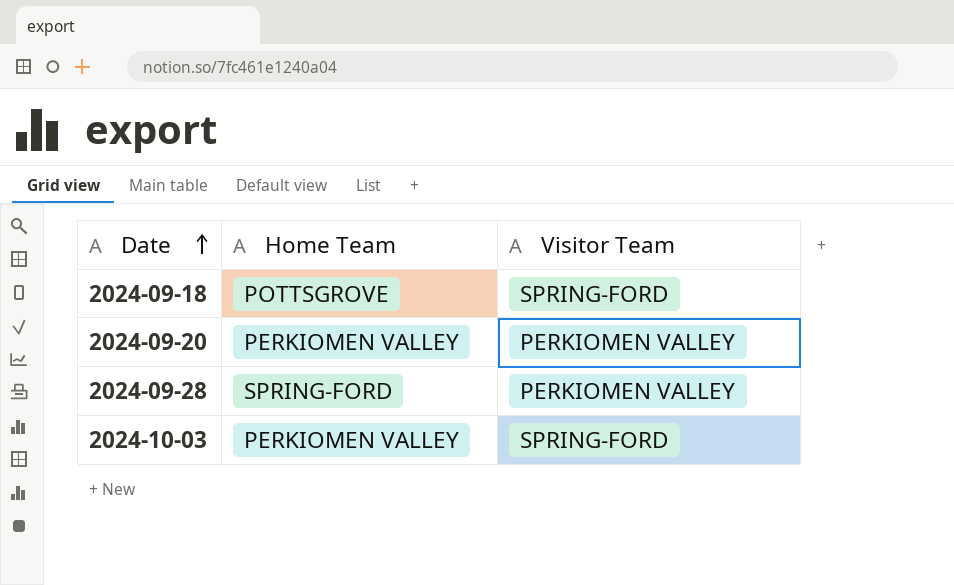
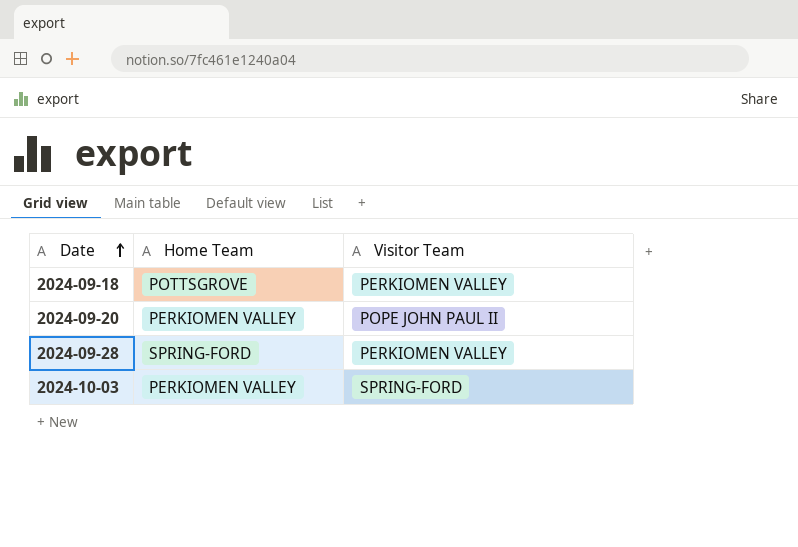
2024-09-18 | Visitor Team: SPRING-FORD -> PERKIOMEN VALLEY
2024-09-20 | Visitor Team: PERKIOMEN VALLEY -> POPE JOHN PAUL II

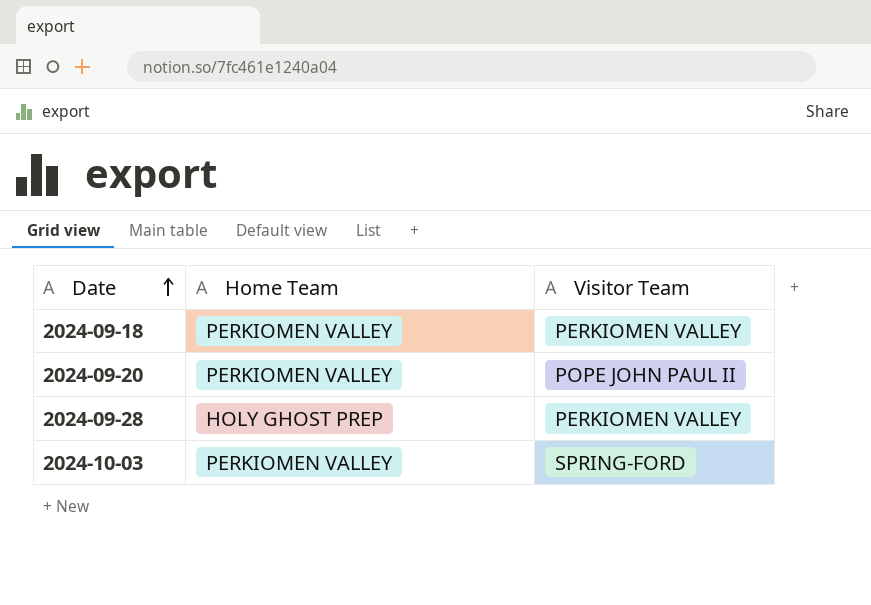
2024-09-18 | Home Team: POTTSGROVE -> PERKIOMEN VALLEY
2024-09-28 | Home Team: SPRING-FORD -> HOLY GHOST PREP

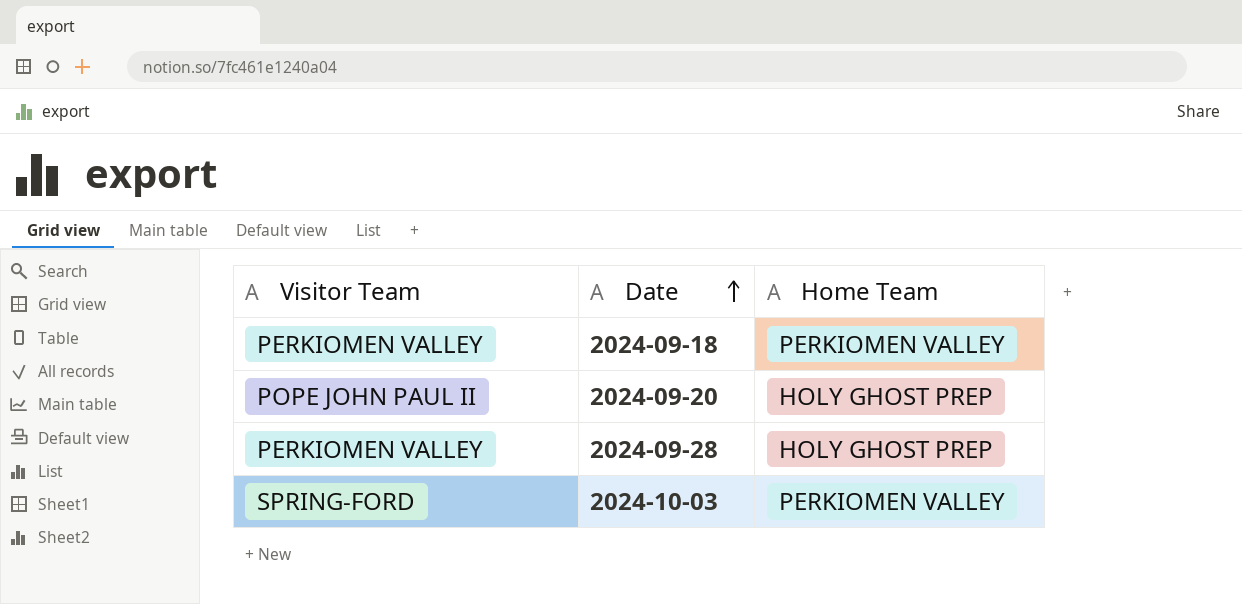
column Visitor Team | position: 3 -> 1
2024-09-20 | Home Team: PERKIOMEN VALLEY -> HOLY GHOST PREP

